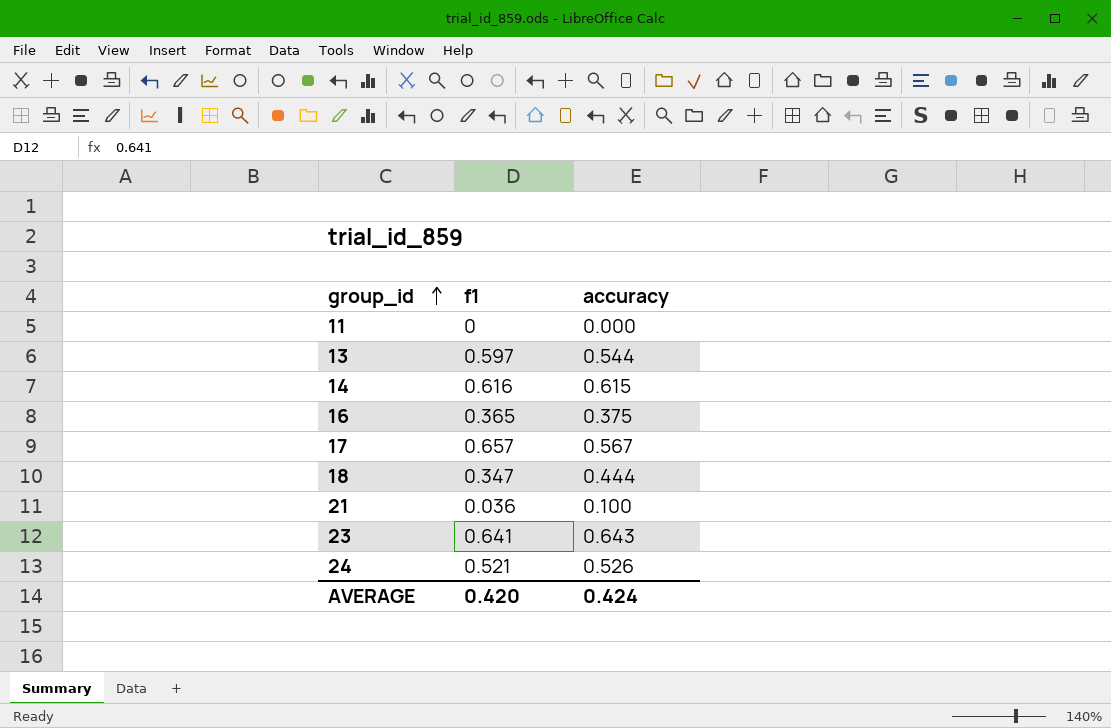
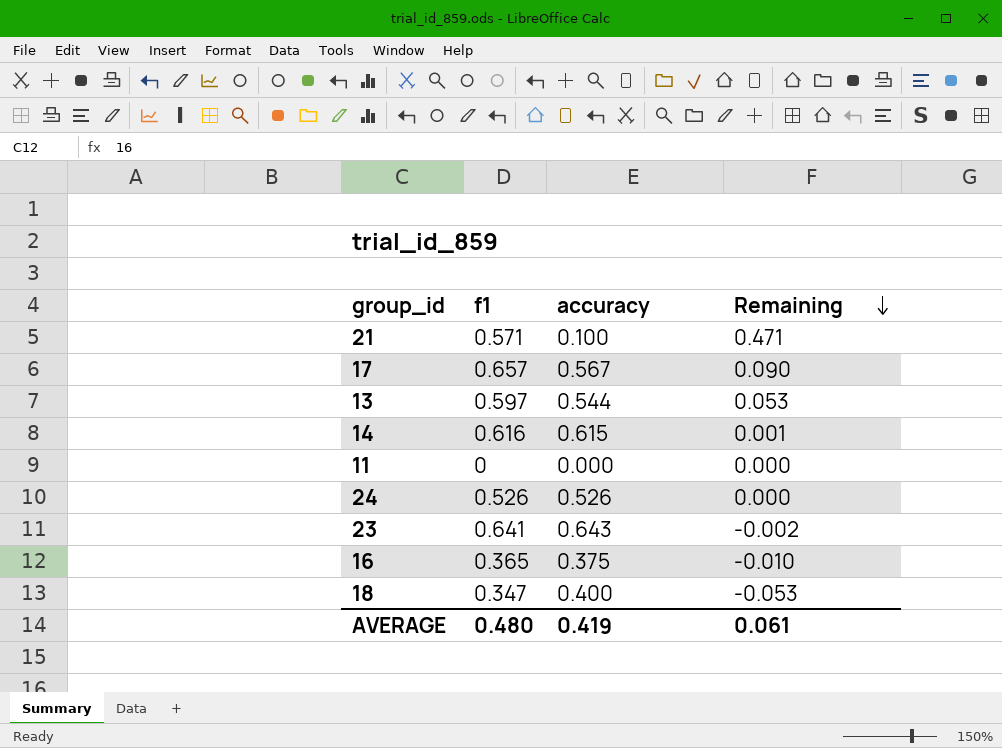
row order: group_id ascending -> Remaining descending
column Remaining | formula: none -> [f1] - [accuracy]
21 | f1: 0.036 -> 0.571
24 | f1: 0.521 -> 0.526
18 | accuracy: 0.444 -> 0.400
AVERAGE | f1: 0.420 -> 0.480
AVERAGE | accuracy: 0.424 -> 0.419

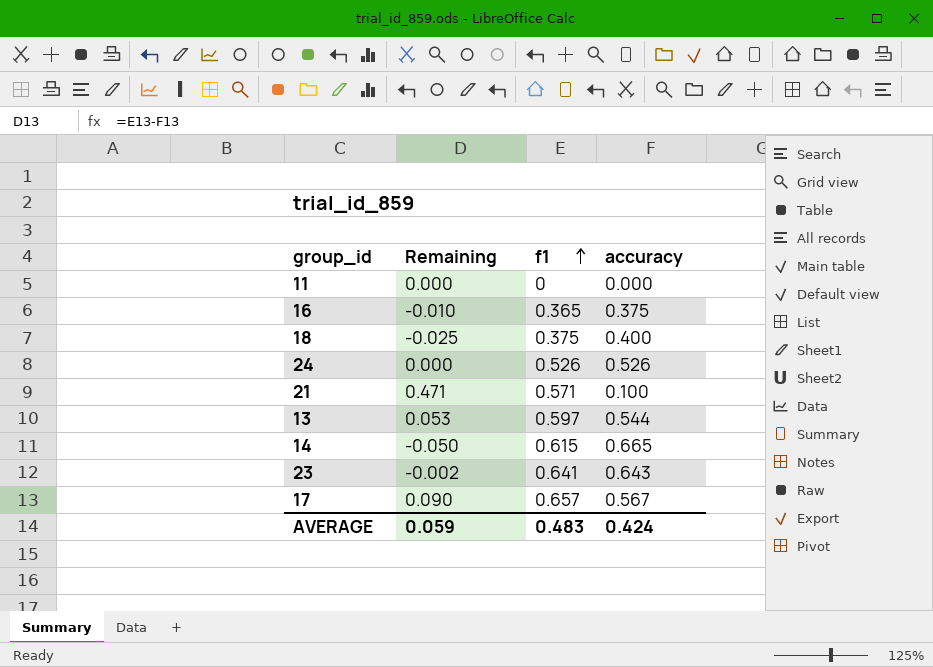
row order: Remaining descending -> f1 ascending
column Remaining | position: 4 -> 2
18 | Remaining: -0.053 -> -0.025
18 | f1: 0.347 -> 0.375
14 | Remaining: 0.001 -> -0.050
14 | f1: 0.616 -> 0.615
14 | accuracy: 0.615 -> 0.665
AVERAGE | Remaining: 0.061 -> 0.059
AVERAGE | f1: 0.480 -> 0.483
AVERAGE | accuracy: 0.419 -> 0.424

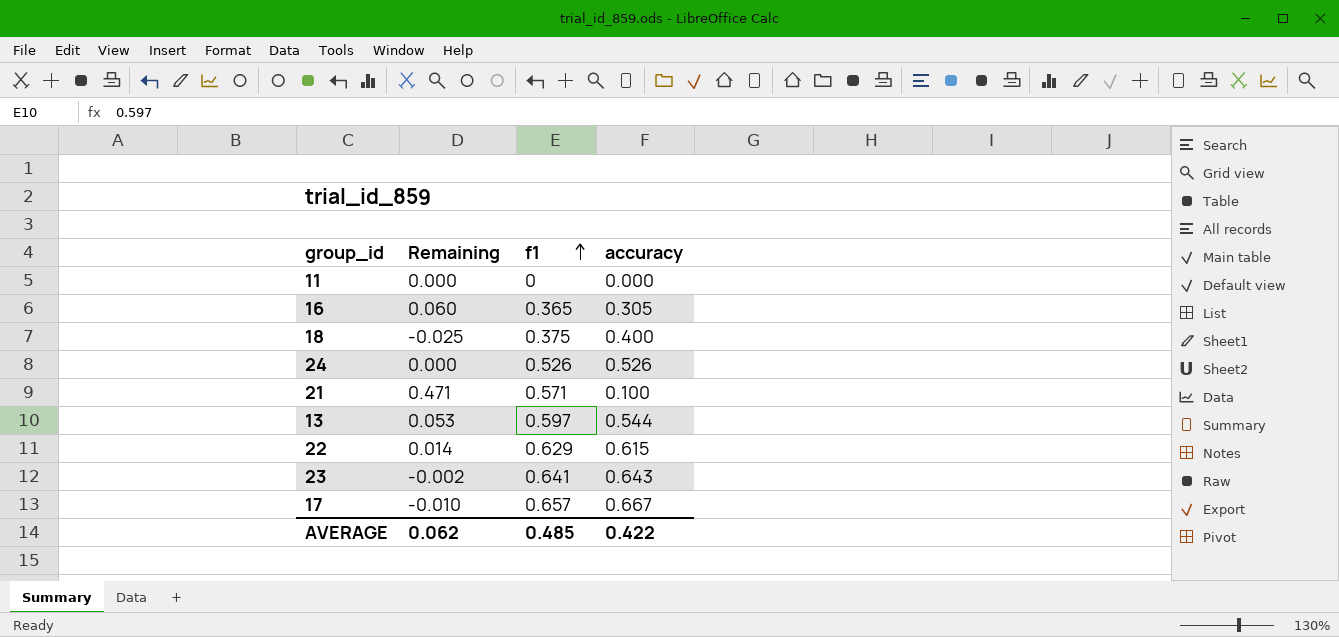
row 14: -0.050 | 0.615 | 0.665 -> none
16 | Remaining: -0.010 -> 0.060
16 | accuracy: 0.375 -> 0.305
row 22: none -> 0.014 | 0.629 | 0.615
17 | Remaining: 0.090 -> -0.010
17 | accuracy: 0.567 -> 0.667
AVERAGE | Remaining: 0.059 -> 0.062
AVERAGE | f1: 0.483 -> 0.485
AVERAGE | accuracy: 0.424 -> 0.422

